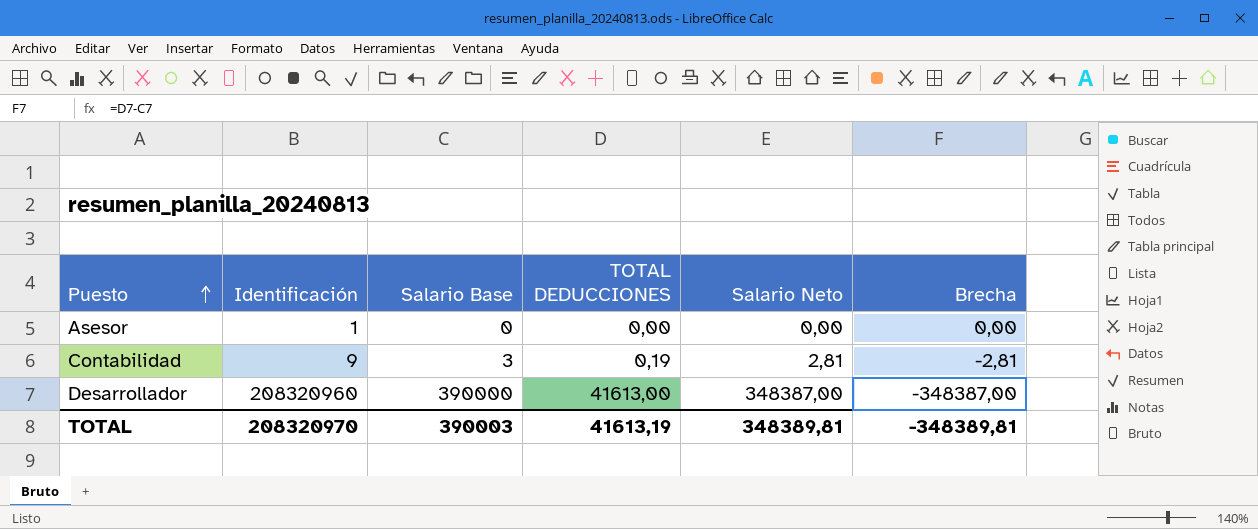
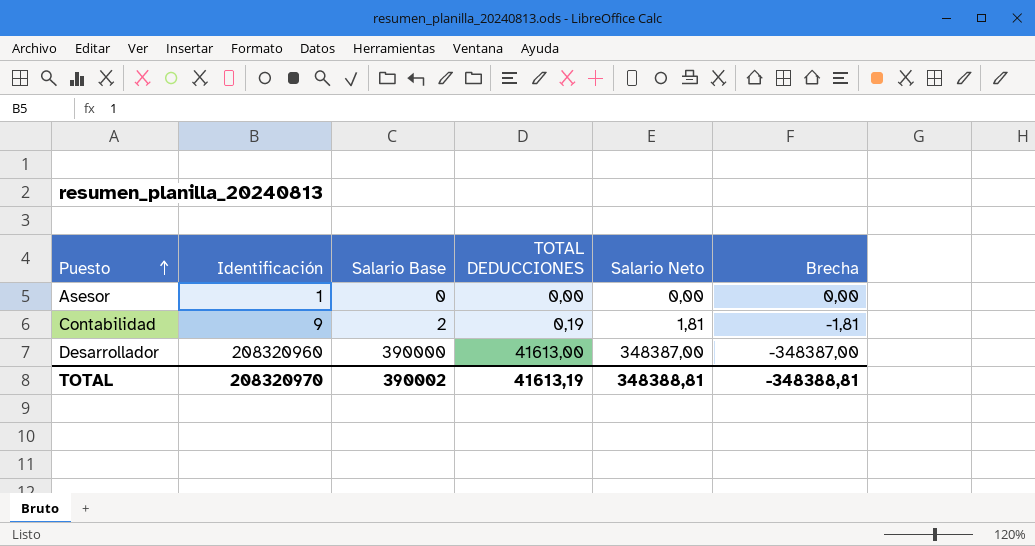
Contabilidad | Salario Base: 3 -> 2
Contabilidad | Salario Neto: 2,81 -> 1,81
Contabilidad | Brecha: -2,81 -> -1,81
TOTAL | Salario Base: 390003 -> 390002
TOTAL | Salario Neto: 348389,81 -> 348388,81
TOTAL | Brecha: -348389,81 -> -348388,81

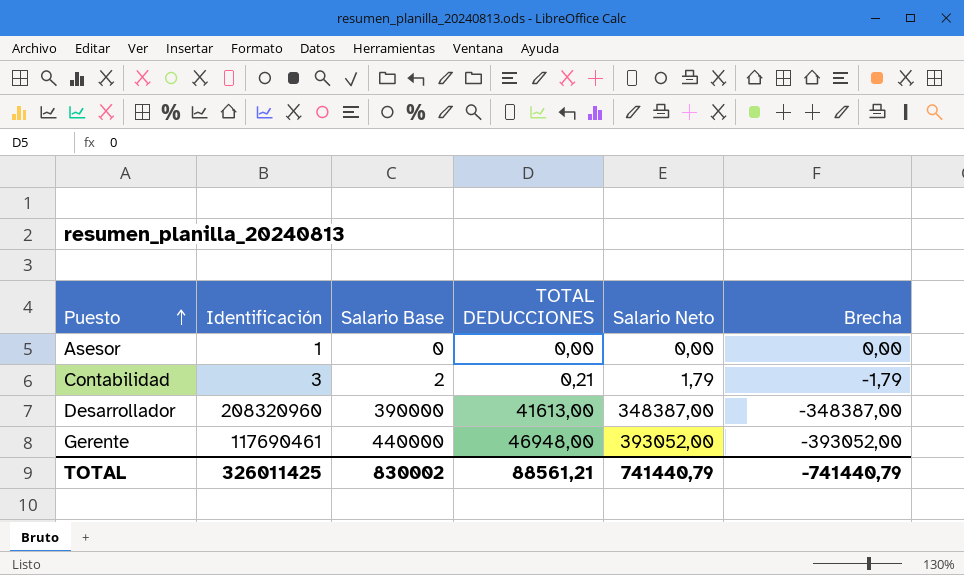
Contabilidad | Identificación: 9 -> 3
Contabilidad | TOTAL DEDUCCIONES: 0,19 -> 0,21
Contabilidad | Salario Neto: 1,81 -> 1,79
Contabilidad | Brecha: -1,81 -> -1,79
row Gerente: none -> 117690461 | 440000 | 46948,00 | 393052,00 | -393052,00
TOTAL | Identificación: 208320970 -> 326011425
TOTAL | Salario Base: 390002 -> 830002
TOTAL | TOTAL DEDUCCIONES: 41613,19 -> 88561,21
TOTAL | Salario Neto: 348388,81 -> 741440,79
TOTAL | Brecha: -348388,81 -> -741440,79

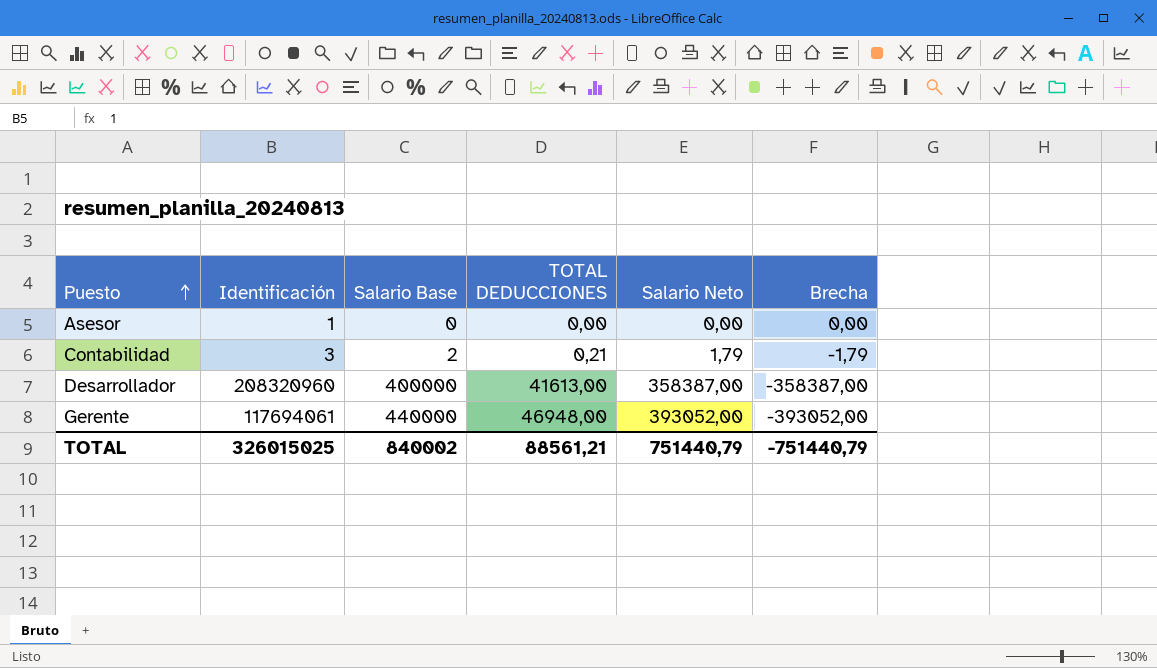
Desarrollador | Salario Base: 390000 -> 400000
Desarrollador | Salario Neto: 348387,00 -> 358387,00
Desarrollador | Brecha: -348387,00 -> -358387,00
Gerente | Identificación: 117690461 -> 117694061
TOTAL | Identificación: 326011425 -> 326015025
TOTAL | Salario Base: 830002 -> 840002
TOTAL | Salario Neto: 741440,79 -> 751440,79
TOTAL | Brecha: -741440,79 -> -751440,79

